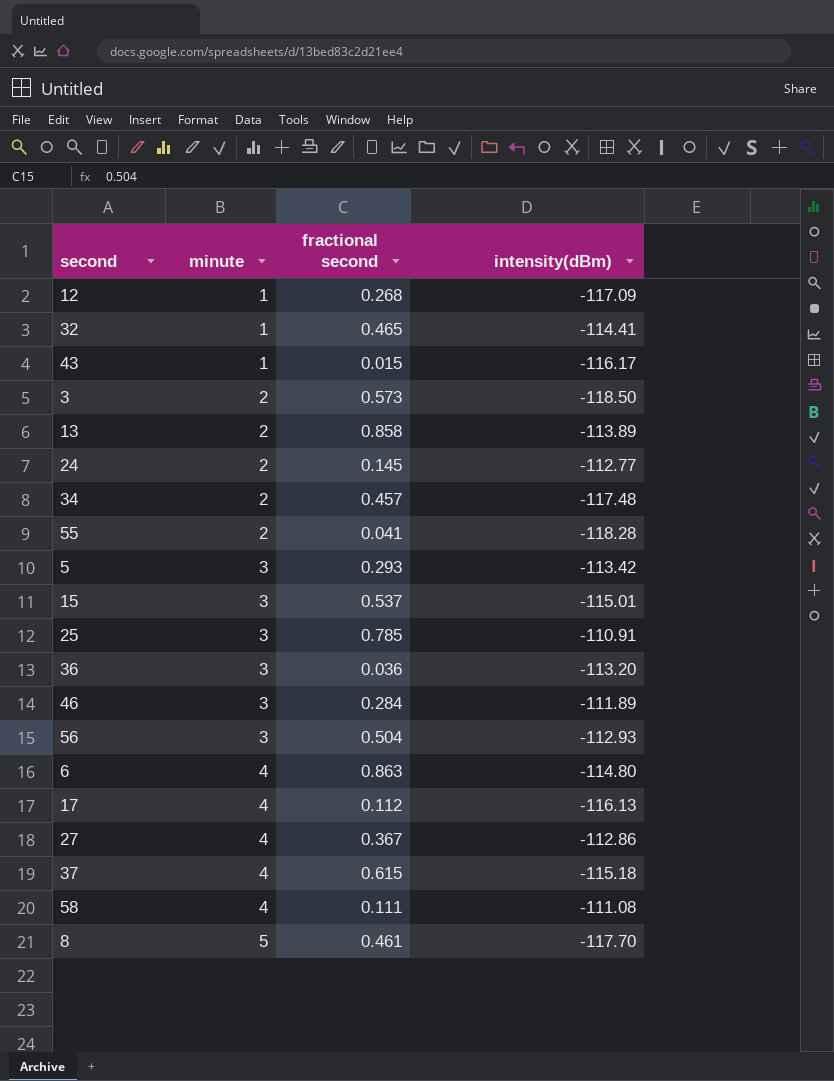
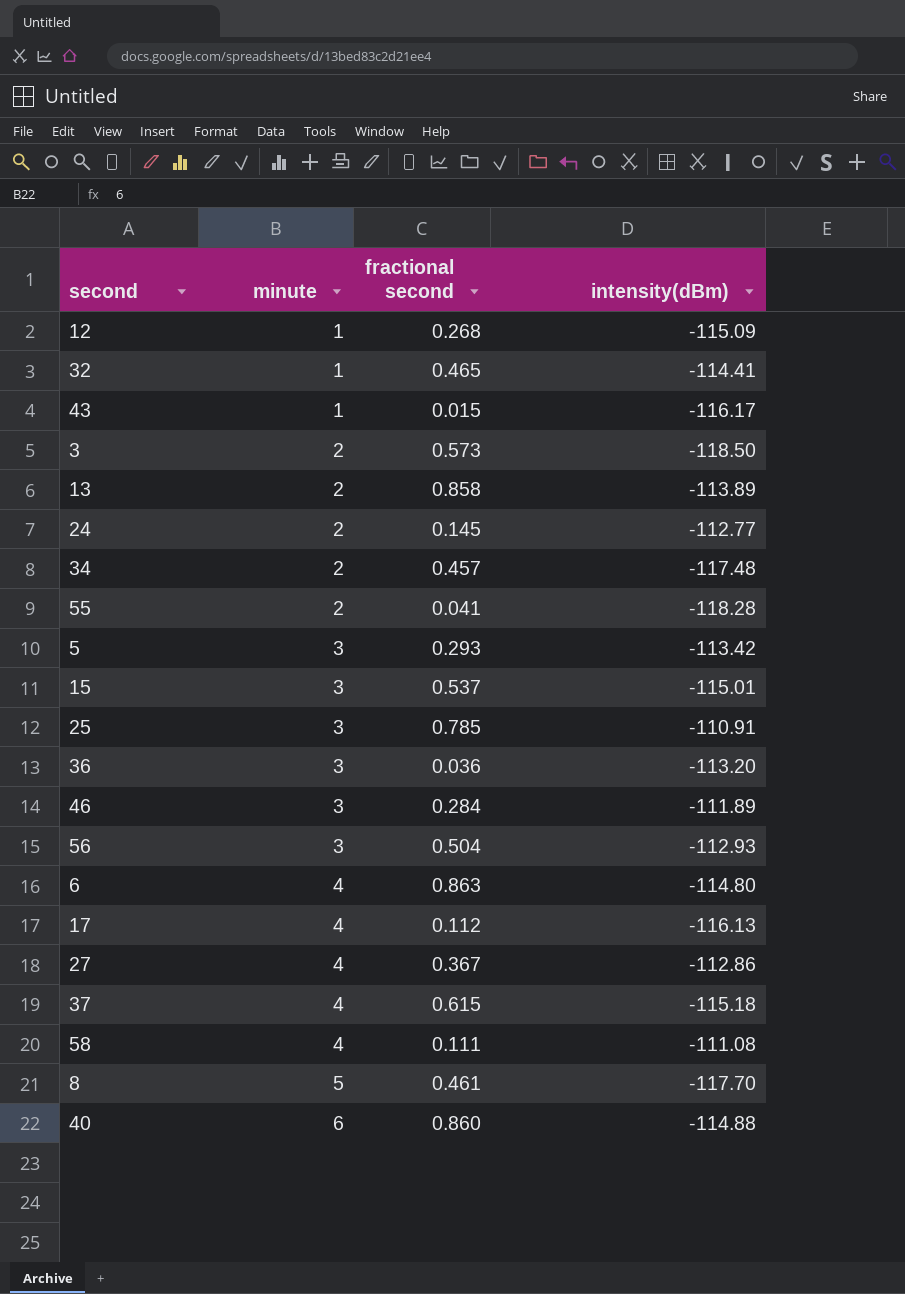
12 | intensity(dBm): -117.09 -> -115.09
row 40: none -> 6 | 0.860 | -114.88

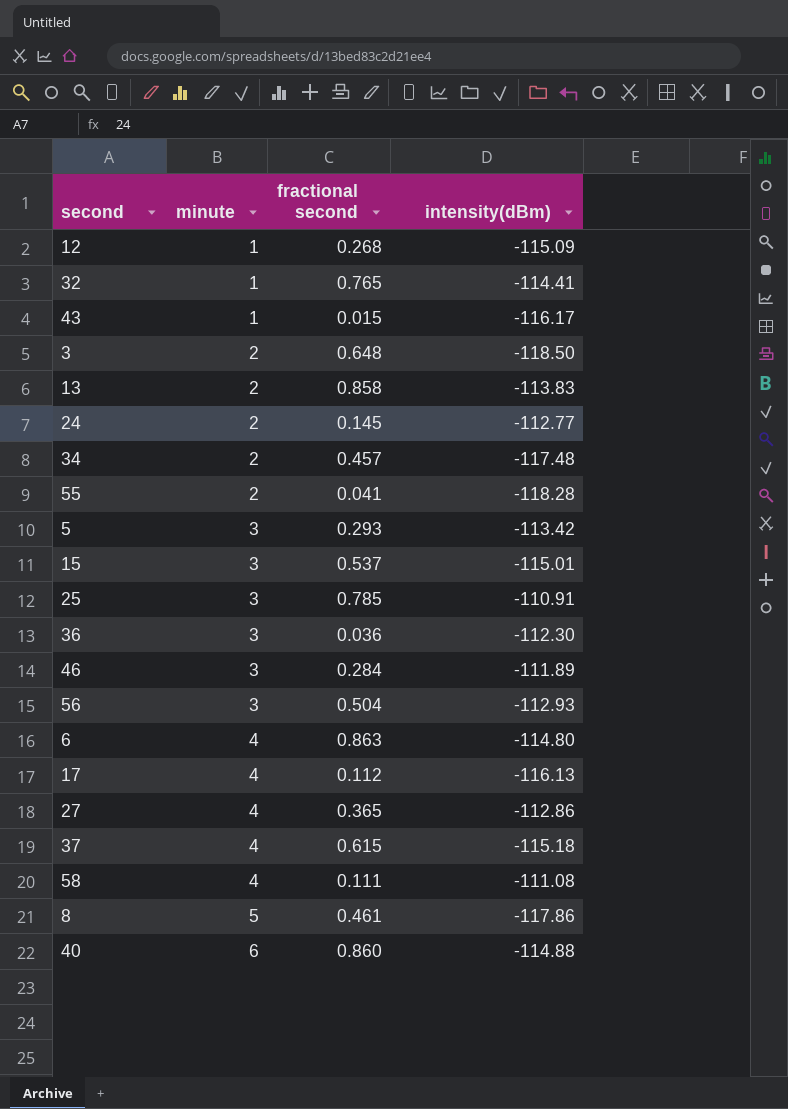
32 | fractional second: 0.465 -> 0.765
3 | fractional second: 0.573 -> 0.648
13 | intensity(dBm): -113.89 -> -113.83
36 | intensity(dBm): -113.20 -> -112.30
27 | fractional second: 0.367 -> 0.365
8 | intensity(dBm): -117.70 -> -117.86

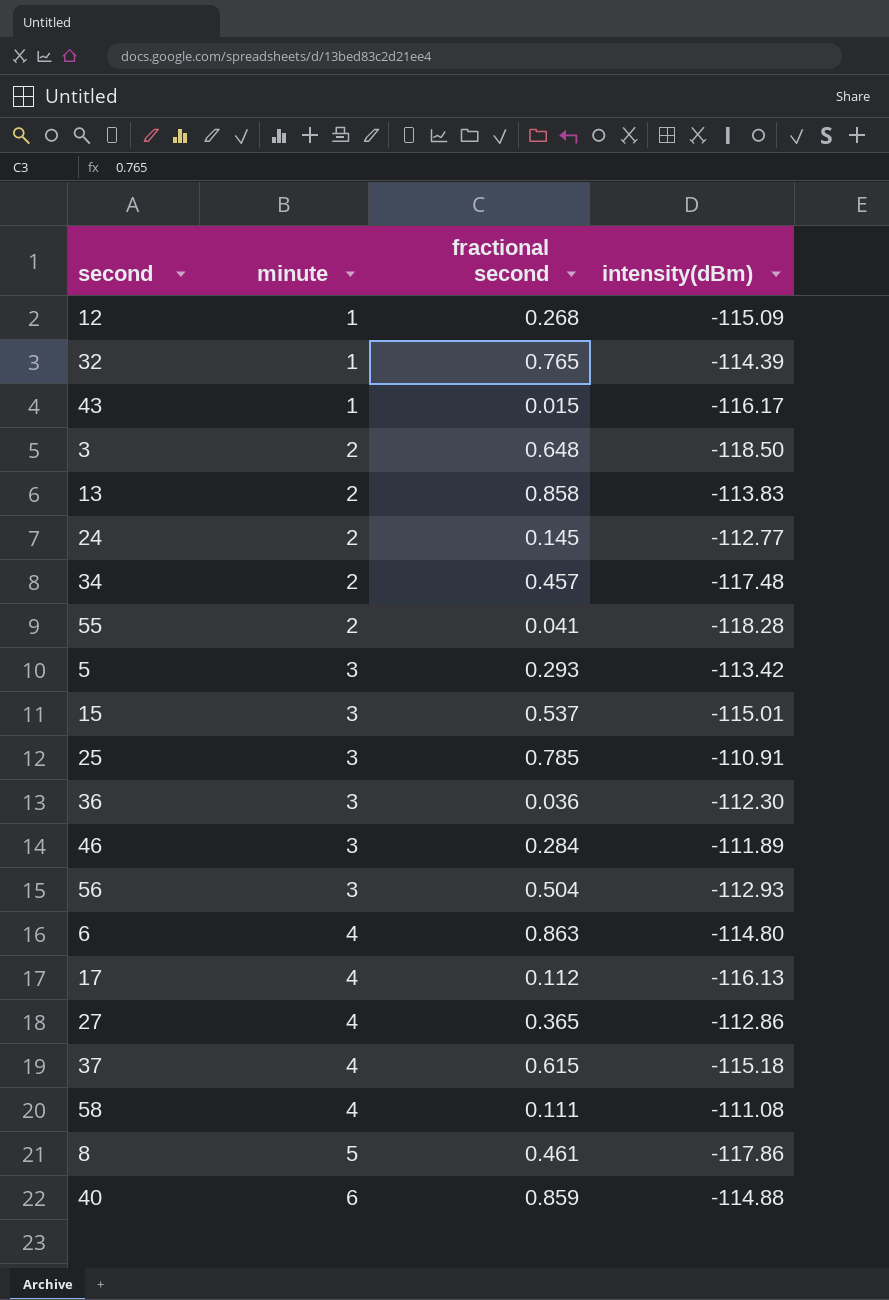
32 | intensity(dBm): -114.41 -> -114.39
40 | fractional second: 0.860 -> 0.859

